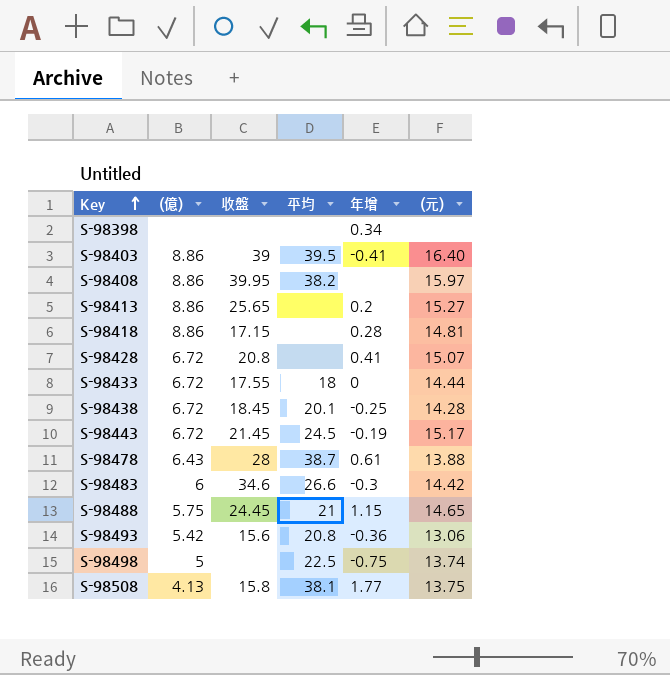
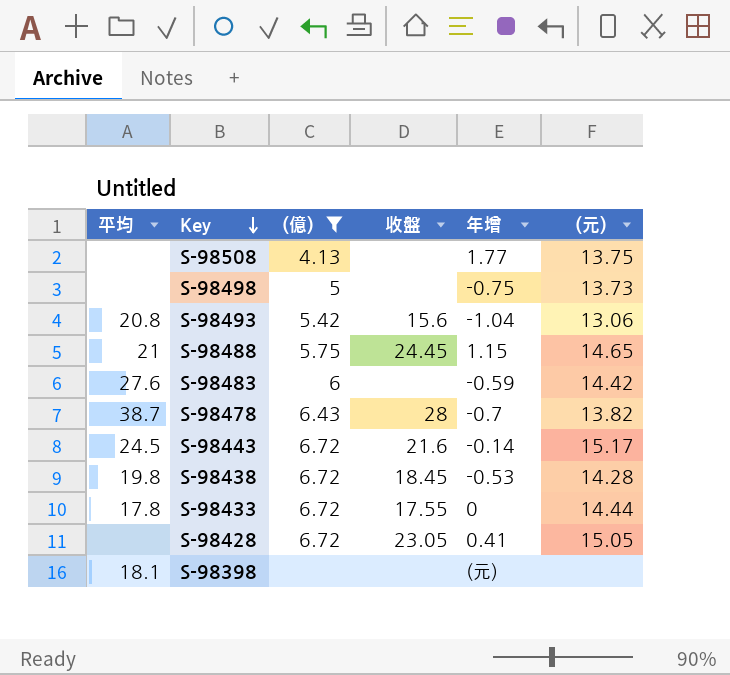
filter: none -> (億) != 8.86
row order: Key ascending -> Key descending
column 平均 | position: 4 -> 1
S-98508 | 平均: 38.1 -> none
S-98508 | 收盤: 15.8 -> none
S-98498 | 平均: 22.5 -> none
S-98498 | (元): 13.74 -> 13.73
S-98493 | 年增: -0.36 -> -1.04
S-98483 | 平均: 26.6 -> 27.6
S-98483 | 收盤: 34.6 -> none
S-98483 | 年增: -0.3 -> -0.59
S-98478 | 年增: 0.61 -> -0.7
S-98478 | (元): 13.88 -> 13.82
S-98443 | 收盤: 21.45 -> 21.6
S-98443 | 年增: -0.19 -> -0.14
S-98438 | 平均: 20.1 -> 19.8
S-98438 | 年增: -0.25 -> -0.53
S-98433 | 平均: 18 -> 17.8
S-98428 | 收盤: 20.8 -> 23.05
S-98428 | (元): 15.07 -> 15.05
S-98398 | 平均: none -> 18.1
S-98398 | 年增: 0.34 -> (元)

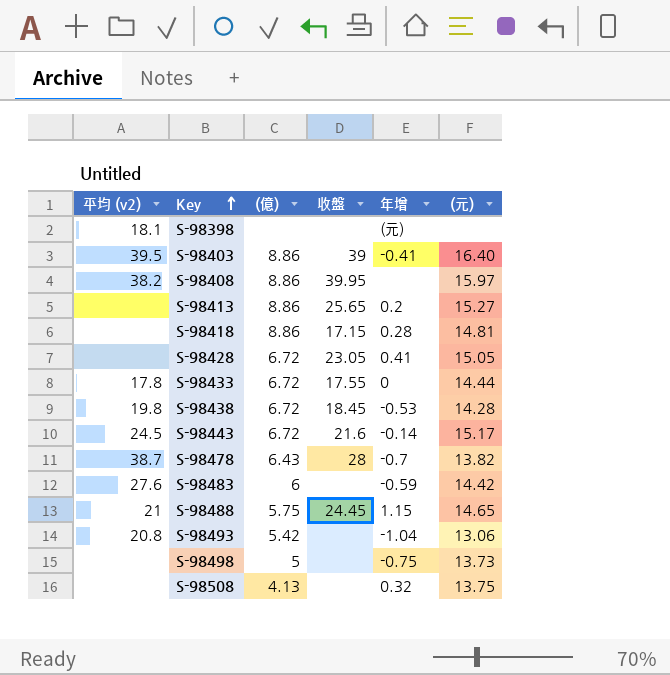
filter: (億) != 8.86 -> none
row order: Key descending -> Key ascending
column name: 平均 -> 平均 (v2)
S-98493 | 收盤: 15.6 -> none
S-98508 | 年增: 1.77 -> 0.32

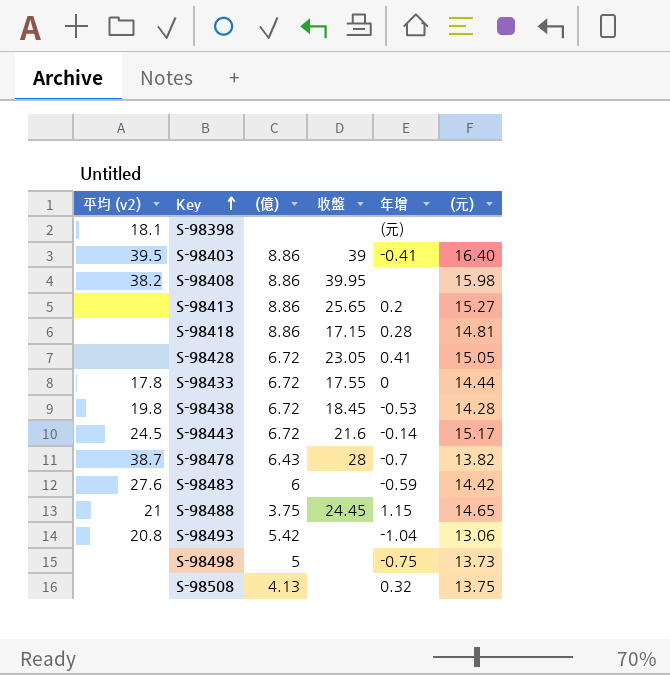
S-98408 | (元): 15.97 -> 15.98
S-98488 | (億): 5.75 -> 3.75

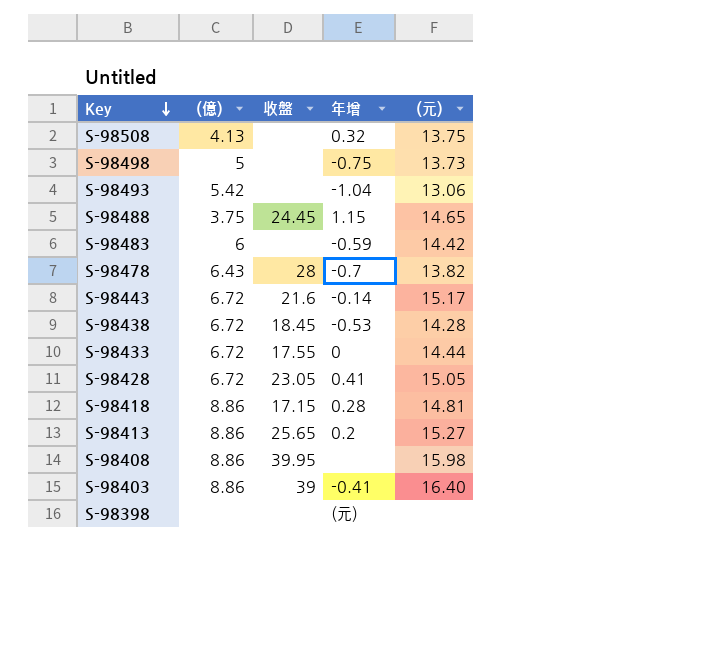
row order: Key ascending -> Key descending
column 平均 (v2) | position: 1 -> none

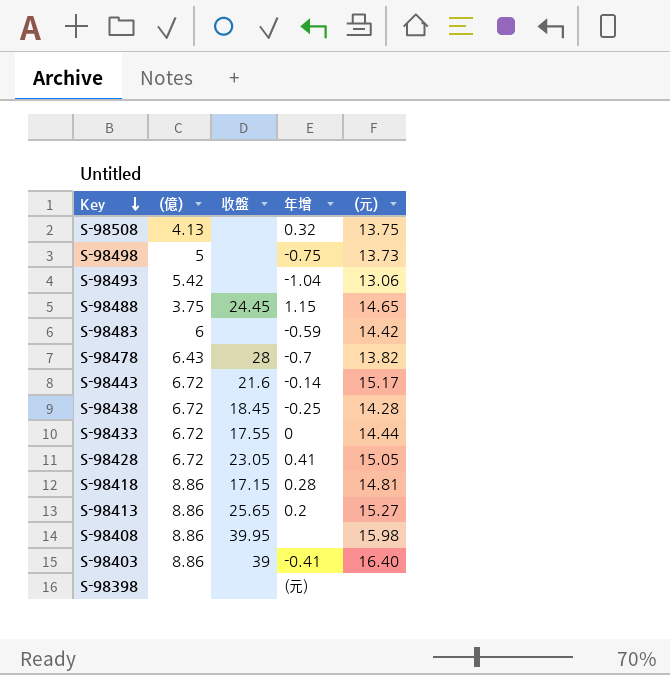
S-98438 | 年增: -0.53 -> -0.25

